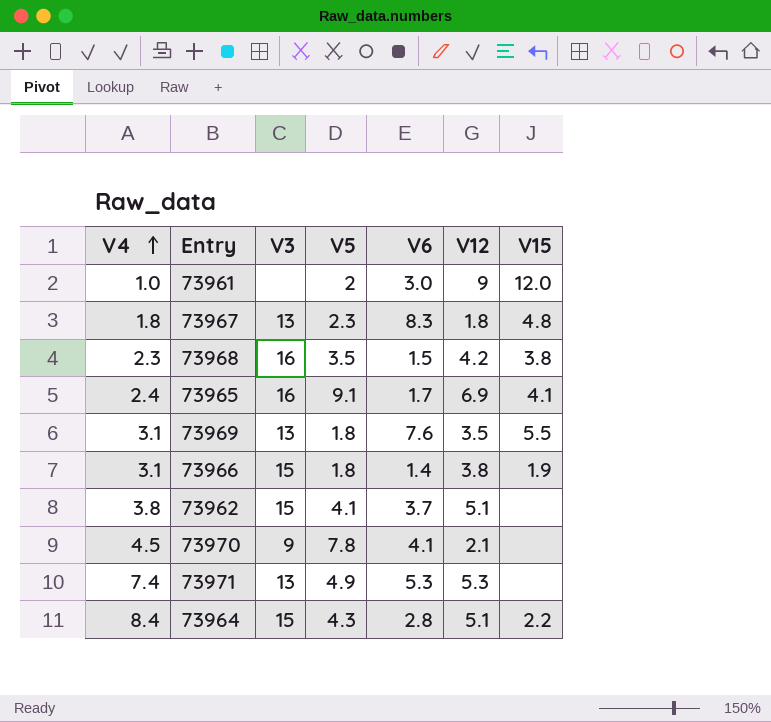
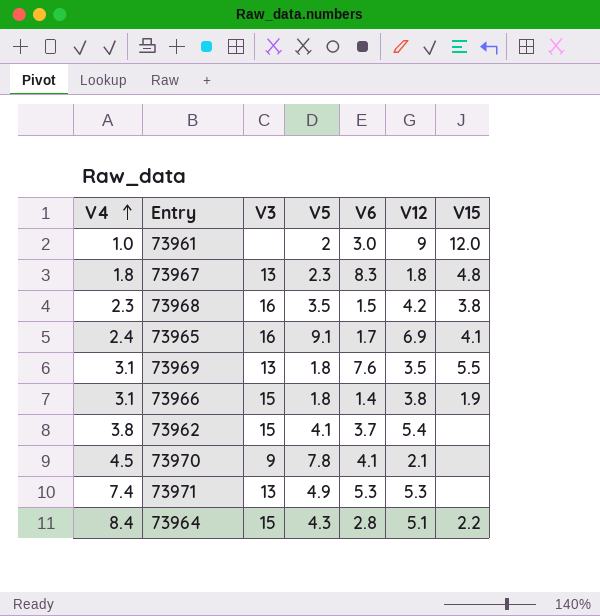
73962 | V12: 5.1 -> 5.4

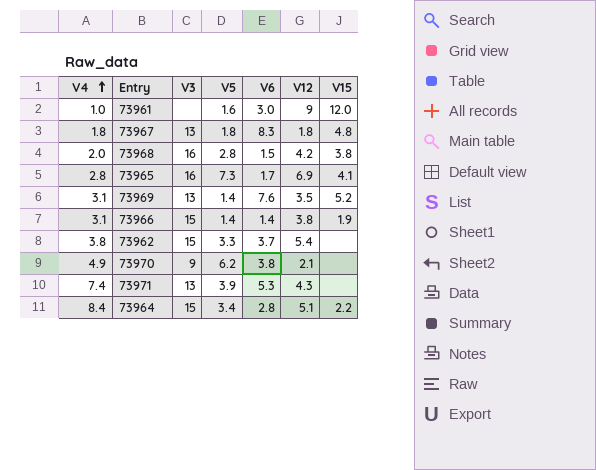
73961 | V5: 2 -> 1.6
73967 | V5: 2.3 -> 1.8
73968 | V4: 2.3 -> 2.0
73968 | V5: 3.5 -> 2.8
73965 | V4: 2.4 -> 2.8
73965 | V5: 9.1 -> 7.3
73969 | V5: 1.8 -> 1.4
73969 | V15: 5.5 -> 5.2
73966 | V5: 1.8 -> 1.4
73962 | V5: 4.1 -> 3.3
73970 | V4: 4.5 -> 4.9
73970 | V5: 7.8 -> 6.2
73970 | V6: 4.1 -> 3.8
73971 | V5: 4.9 -> 3.9
73971 | V12: 5.3 -> 4.3
73964 | V5: 4.3 -> 3.4

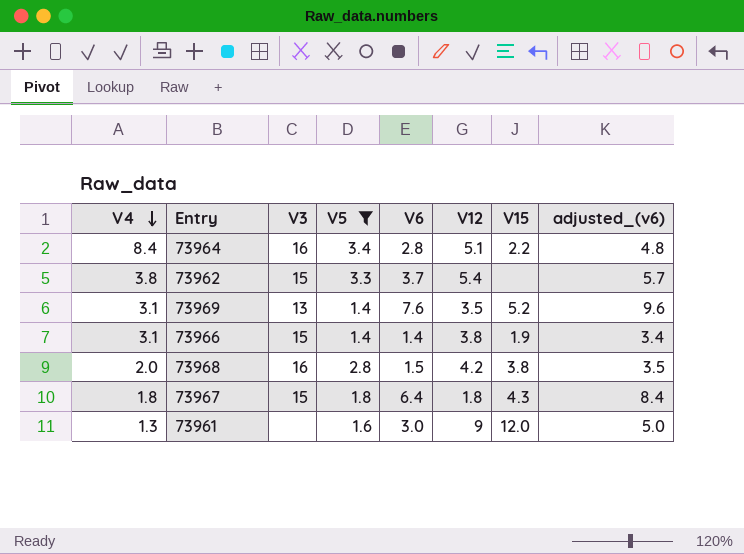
filter: none -> V5 <= 3.4
row order: V4 ascending -> V4 descending
column adjusted_(v6) | formula: none -> [V6] + 2
73964 | V3: 15 -> 16
73967 | V3: 13 -> 15
73967 | V6: 8.3 -> 6.4
73967 | V15: 4.8 -> 4.3
73961 | V4: 1.0 -> 1.3

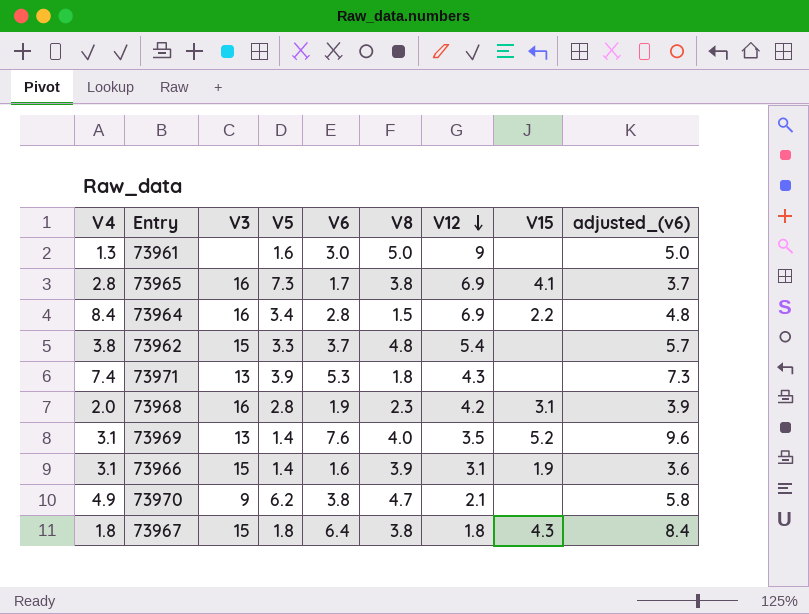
filter: V5 <= 3.4 -> none
row order: V4 descending -> V12 descending
column V8 | position: none -> 6
73961 | V15: 12.0 -> none
73964 | V12: 5.1 -> 6.9
73968 | V6: 1.5 -> 1.9
73968 | V15: 3.8 -> 3.1
73968 | adjusted_(v6): 3.5 -> 3.9
73966 | V6: 1.4 -> 1.6
73966 | V12: 3.8 -> 3.1
73966 | adjusted_(v6): 3.4 -> 3.6

